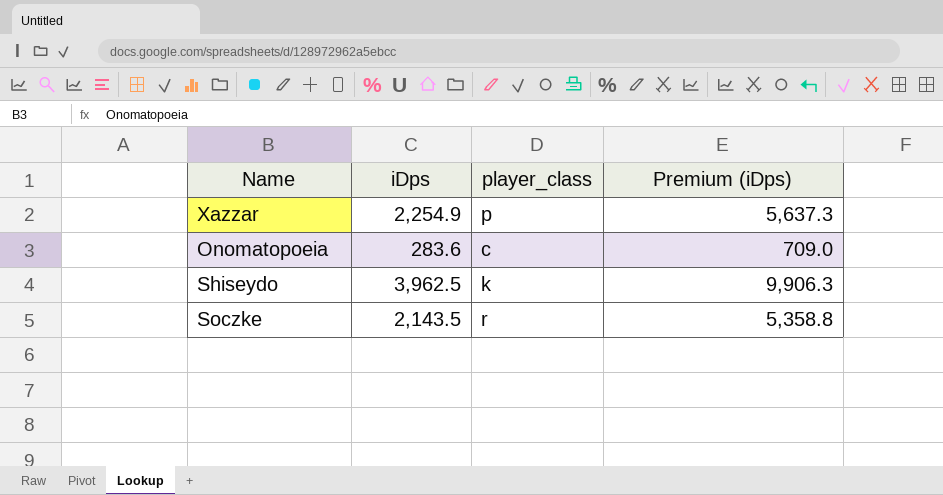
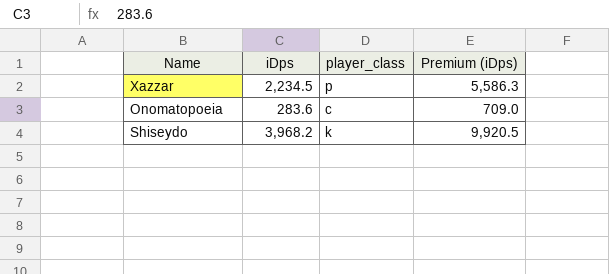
row Soczke: 2,143.5 | r | 5,358.8 -> none
Xazzar | iDps: 2,254.9 -> 2,234.5
Xazzar | Premium (iDps): 5,637.3 -> 5,586.3
Shiseydo | iDps: 3,962.5 -> 3,968.2
Shiseydo | Premium (iDps): 9,906.3 -> 9,920.5

